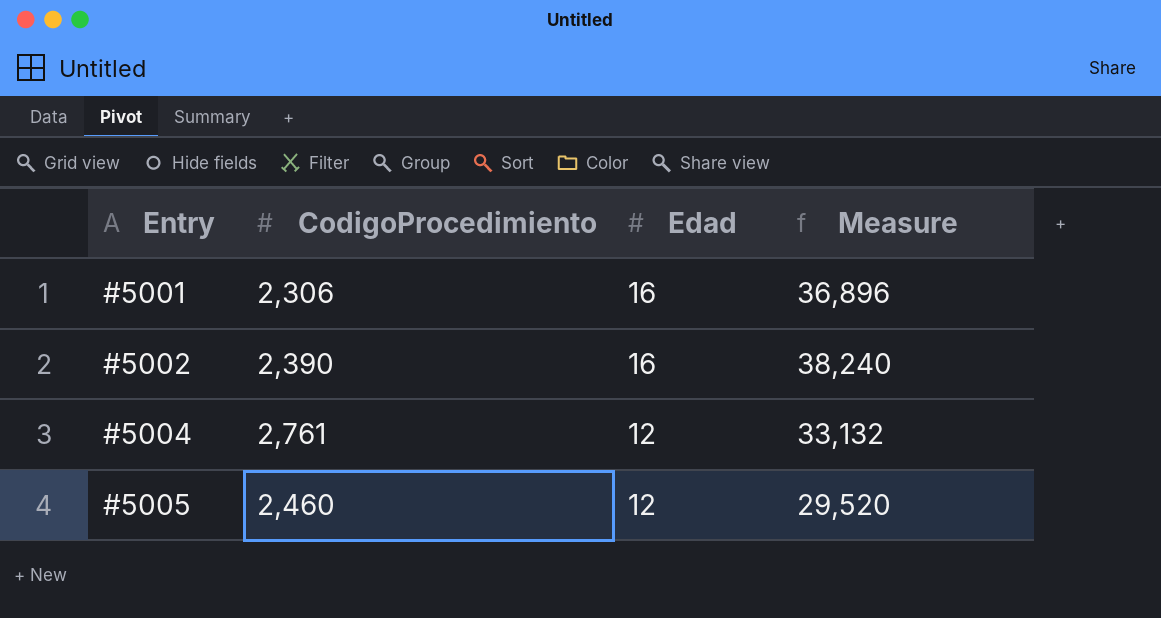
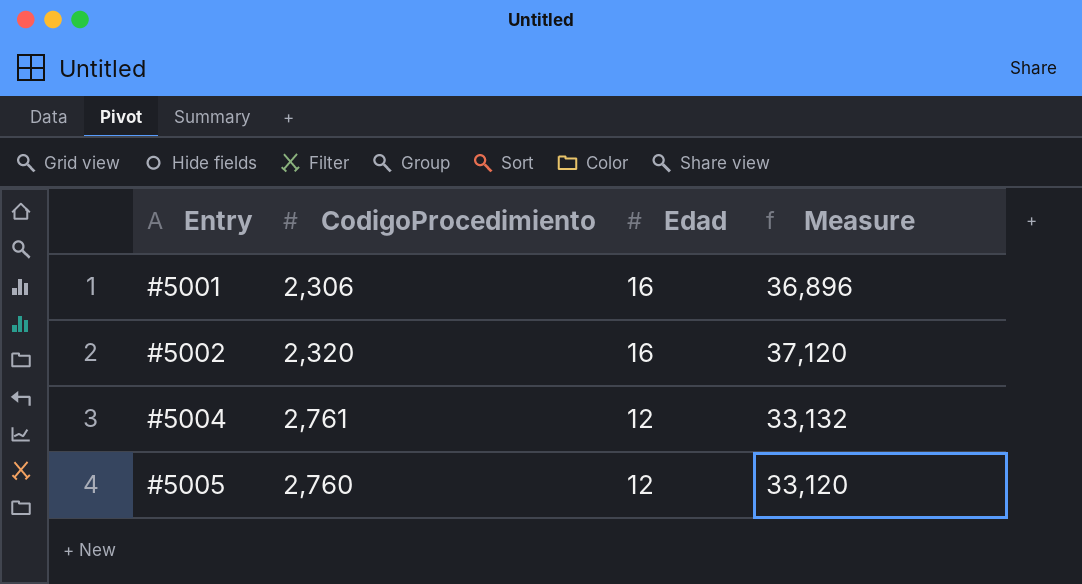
#5002 | CodigoProcedimiento: 2,390 -> 2,320
#5002 | Measure: 38,240 -> 37,120
#5005 | CodigoProcedimiento: 2,460 -> 2,760
#5005 | Measure: 29,520 -> 33,120

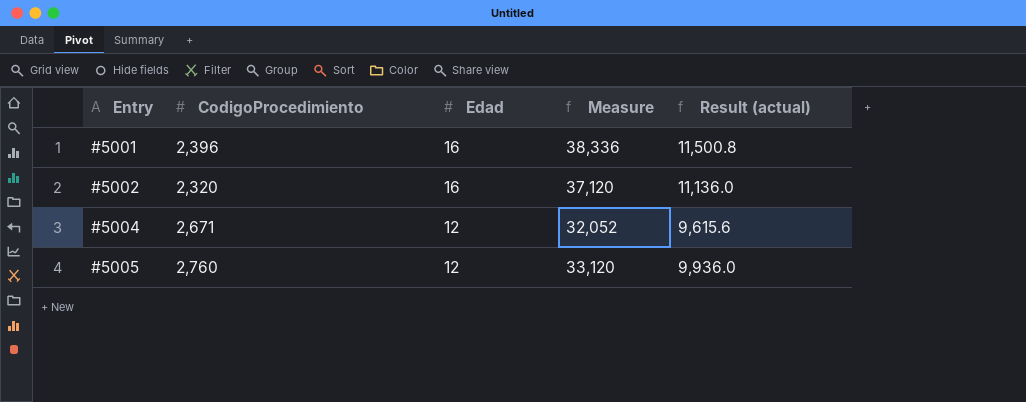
column Result (actual) | formula: none -> [Measure] * 0.3
#5001 | CodigoProcedimiento: 2,306 -> 2,396
#5001 | Measure: 36,896 -> 38,336
#5004 | CodigoProcedimiento: 2,761 -> 2,671
#5004 | Measure: 33,132 -> 32,052

